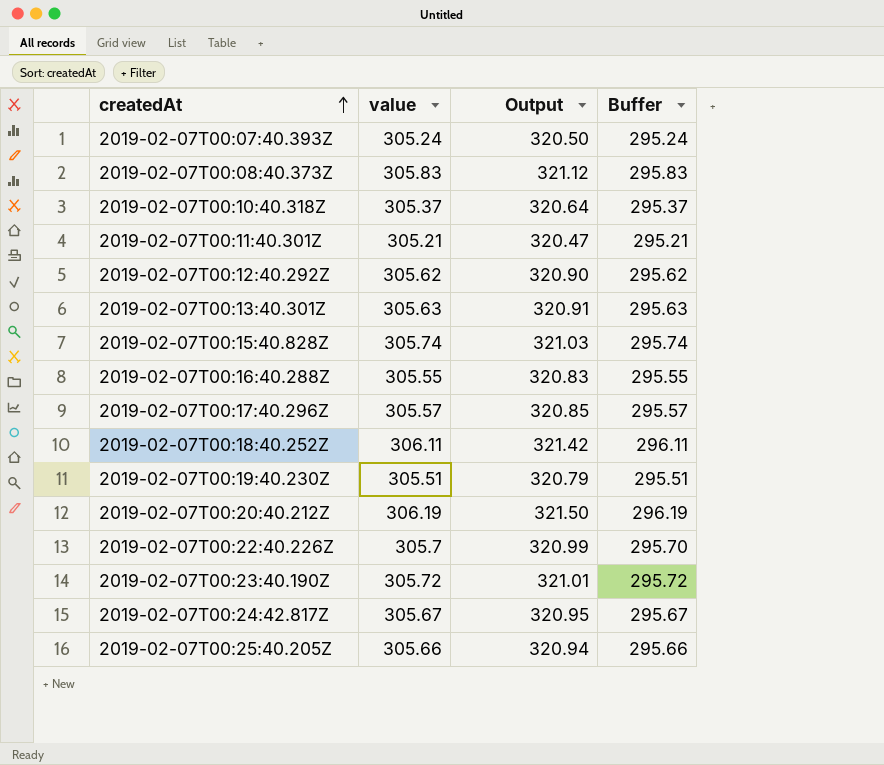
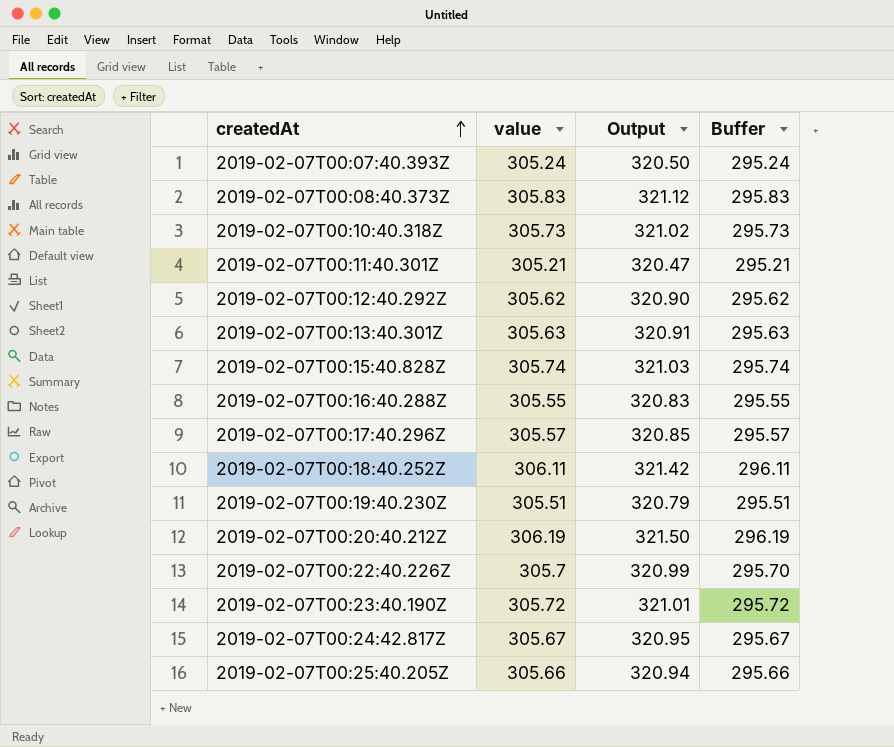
2019-02-07T00:10:40.318Z | value: 305.37 -> 305.73
2019-02-07T00:10:40.318Z | Output: 320.64 -> 321.02
2019-02-07T00:10:40.318Z | Buffer: 295.37 -> 295.73

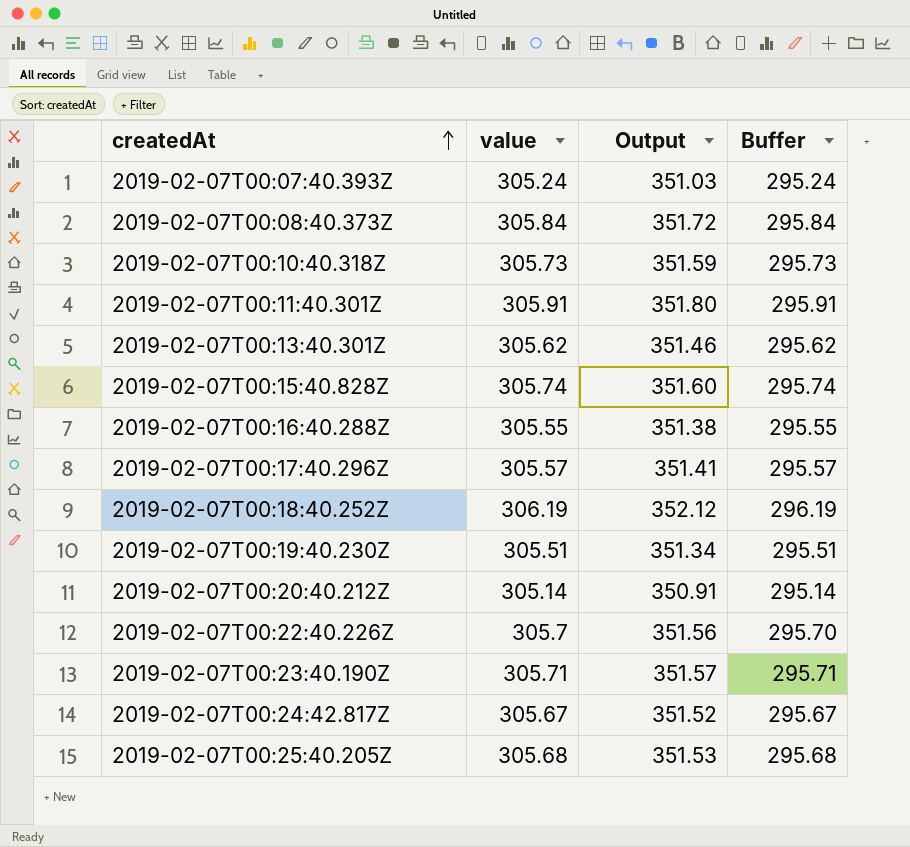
column Output | formula: [value] * 1.05 -> [value] * 1.15
row 2019-02-07T00:12:40.292Z: 305.62 | 320.90 | 295.62 -> none
2019-02-07T00:08:40.373Z | value: 305.83 -> 305.84
2019-02-07T00:08:40.373Z | Buffer: 295.83 -> 295.84
2019-02-07T00:11:40.301Z | value: 305.21 -> 305.91
2019-02-07T00:11:40.301Z | Buffer: 295.21 -> 295.91
2019-02-07T00:13:40.301Z | value: 305.63 -> 305.62
2019-02-07T00:13:40.301Z | Buffer: 295.63 -> 295.62
2019-02-07T00:18:40.252Z | value: 306.11 -> 306.19
2019-02-07T00:18:40.252Z | Buffer: 296.11 -> 296.19
2019-02-07T00:20:40.212Z | value: 306.19 -> 305.14
2019-02-07T00:20:40.212Z | Buffer: 296.19 -> 295.14
2019-02-07T00:23:40.190Z | value: 305.72 -> 305.71
2019-02-07T00:23:40.190Z | Buffer: 295.72 -> 295.71
2019-02-07T00:25:40.205Z | value: 305.66 -> 305.68
2019-02-07T00:25:40.205Z | Buffer: 295.66 -> 295.68

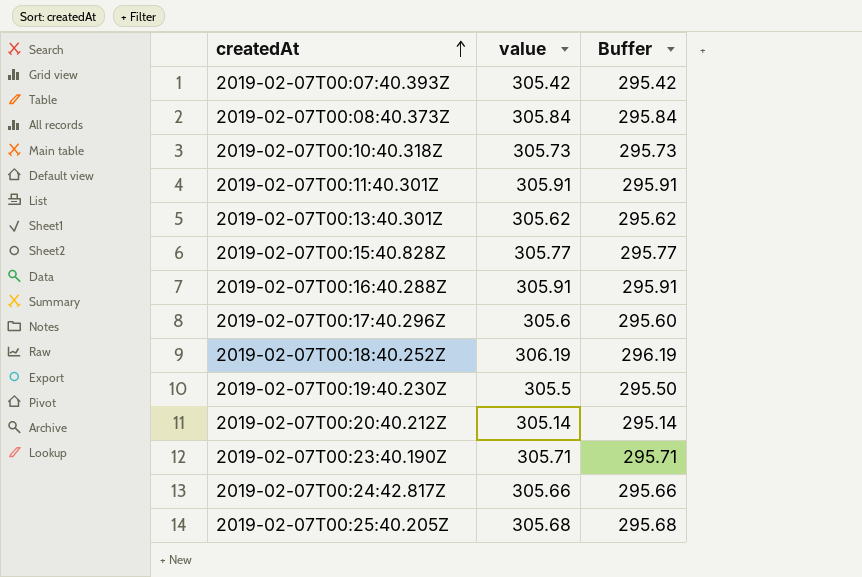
column Output | formula: [value] * 1.15 -> none
row 2019-02-07T00:22:40.226Z: 305.7 | 351.56 | 295.70 -> none
2019-02-07T00:07:40.393Z | value: 305.24 -> 305.42
2019-02-07T00:07:40.393Z | Buffer: 295.24 -> 295.42
2019-02-07T00:15:40.828Z | value: 305.74 -> 305.77
2019-02-07T00:15:40.828Z | Buffer: 295.74 -> 295.77
2019-02-07T00:16:40.288Z | value: 305.55 -> 305.91
2019-02-07T00:16:40.288Z | Buffer: 295.55 -> 295.91
2019-02-07T00:17:40.296Z | value: 305.57 -> 305.6
2019-02-07T00:17:40.296Z | Buffer: 295.57 -> 295.60
2019-02-07T00:19:40.230Z | value: 305.51 -> 305.5
2019-02-07T00:19:40.230Z | Buffer: 295.51 -> 295.50
2019-02-07T00:24:42.817Z | value: 305.67 -> 305.66
2019-02-07T00:24:42.817Z | Buffer: 295.67 -> 295.66

